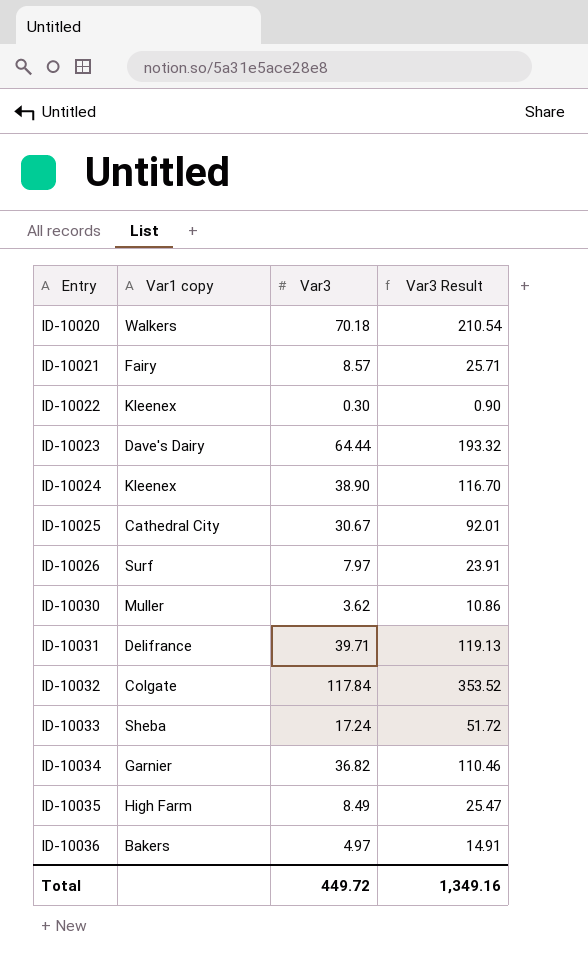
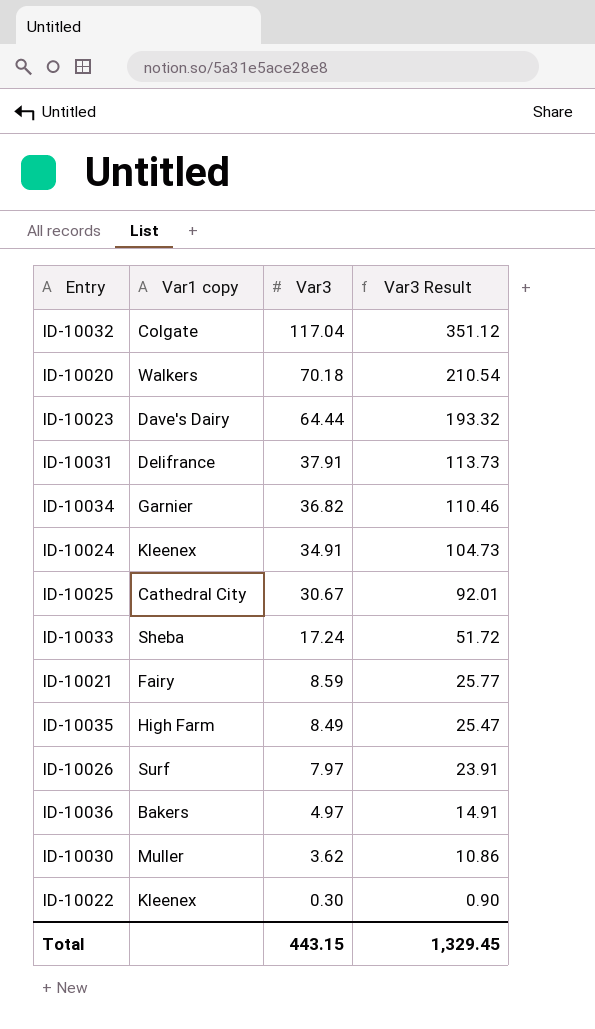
row order: Entry ascending -> Var3 descending
ID-10032 | Var3: 117.84 -> 117.04
ID-10032 | Var3 Result: 353.52 -> 351.12
ID-10031 | Var3: 39.71 -> 37.91
ID-10031 | Var3 Result: 119.13 -> 113.73
ID-10024 | Var3: 38.90 -> 34.91
ID-10024 | Var3 Result: 116.70 -> 104.73
ID-10021 | Var3: 8.57 -> 8.59
ID-10021 | Var3 Result: 25.71 -> 25.77
Total | Var3: 449.72 -> 443.15
Total | Var3 Result: 1,349.16 -> 1,329.45

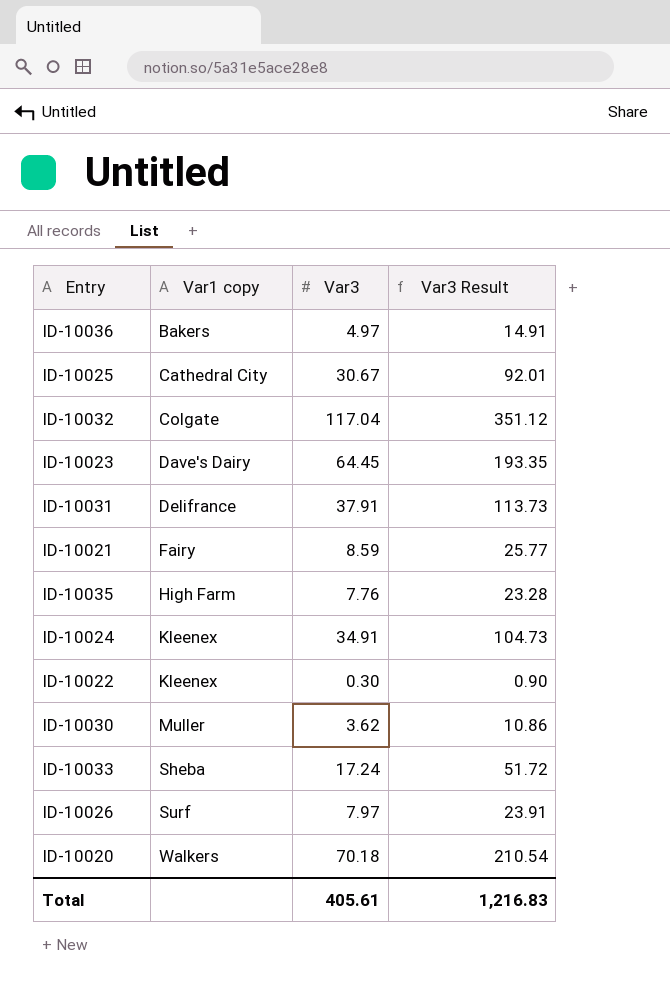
row order: Var3 descending -> Var1 copy ascending
row ID-10034: Garnier | 36.82 | 110.46 -> none
ID-10023 | Var3: 64.44 -> 64.45
ID-10023 | Var3 Result: 193.32 -> 193.35
ID-10035 | Var3: 8.49 -> 7.76
ID-10035 | Var3 Result: 25.47 -> 23.28
Total | Var3: 443.15 -> 405.61
Total | Var3 Result: 1,329.45 -> 1,216.83

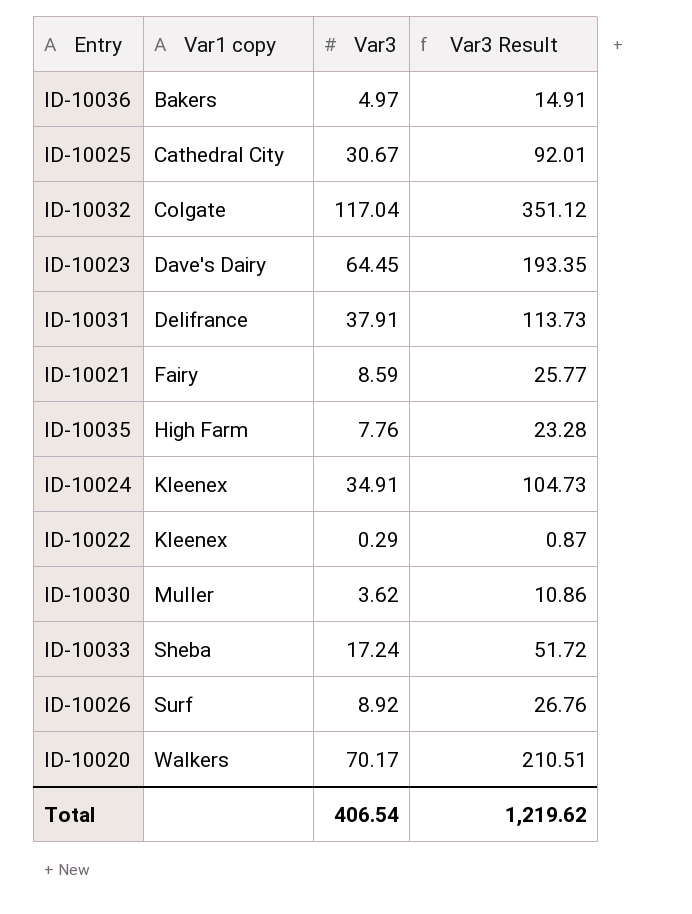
ID-10022 | Var3: 0.30 -> 0.29
ID-10022 | Var3 Result: 0.90 -> 0.87
ID-10026 | Var3: 7.97 -> 8.92
ID-10026 | Var3 Result: 23.91 -> 26.76
ID-10020 | Var3: 70.18 -> 70.17
ID-10020 | Var3 Result: 210.54 -> 210.51
Total | Var3: 405.61 -> 406.54
Total | Var3 Result: 1,216.83 -> 1,219.62

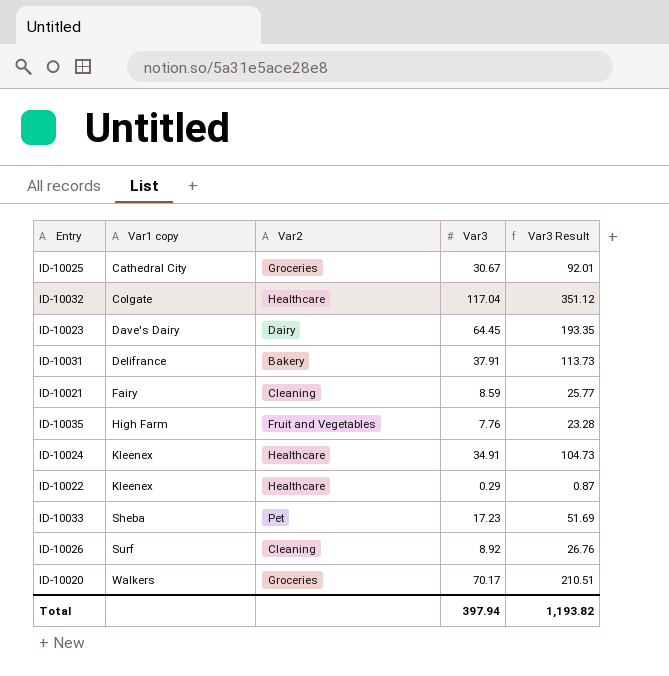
column Var2 | position: none -> 3
row ID-10036: Bakers | 4.97 | 14.91 -> none
row ID-10030: Muller | 3.62 | 10.86 -> none
ID-10033 | Var3: 17.24 -> 17.23
ID-10033 | Var3 Result: 51.72 -> 51.69
Total | Var3: 406.54 -> 397.94
Total | Var3 Result: 1,219.62 -> 1,193.82

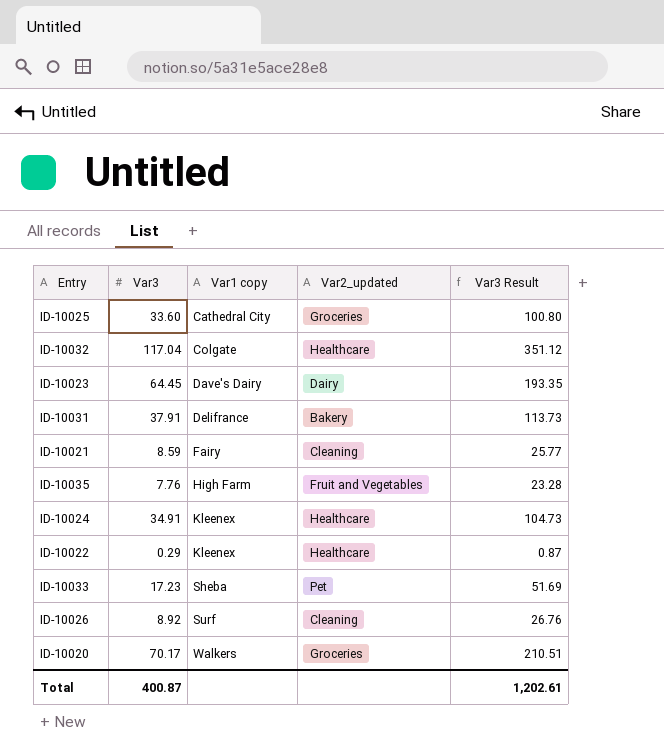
column Var3 | position: 4 -> 2
column name: Var2 -> Var2_updated
ID-10025 | Var3: 30.67 -> 33.60
ID-10025 | Var3 Result: 92.01 -> 100.80
Total | Var3: 397.94 -> 400.87
Total | Var3 Result: 1,193.82 -> 1,202.61

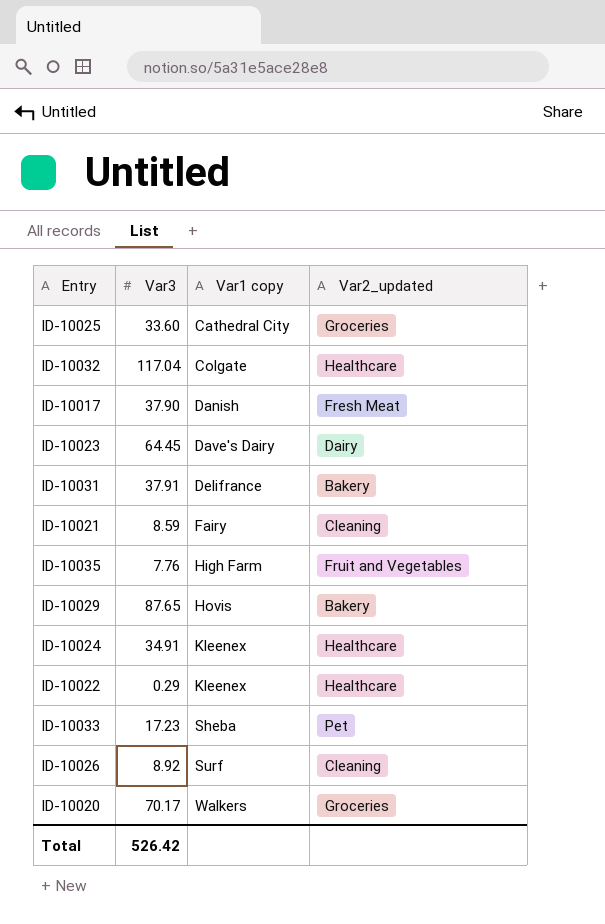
column Var3 Result | formula: [Var3] * 3 -> none
row ID-10017: none -> 37.90 | Danish | Fresh Meat
row ID-10029: none -> 87.65 | Hovis | Bakery
Total | Var3: 400.87 -> 526.42

